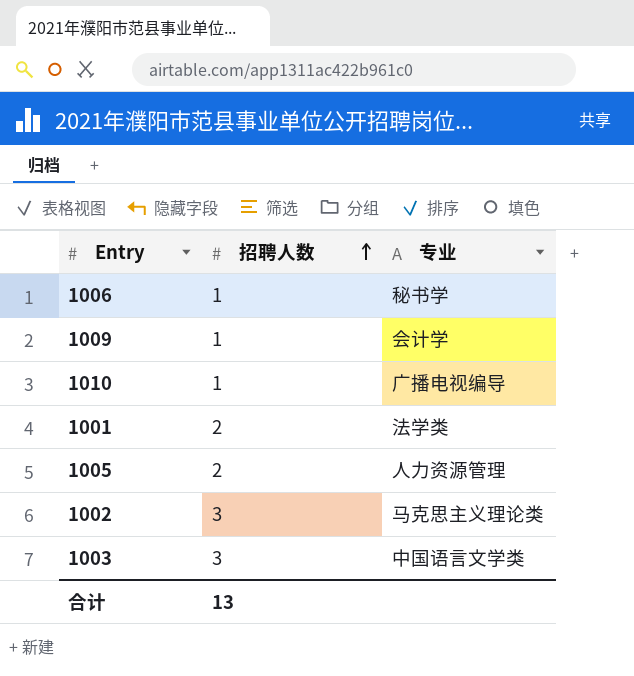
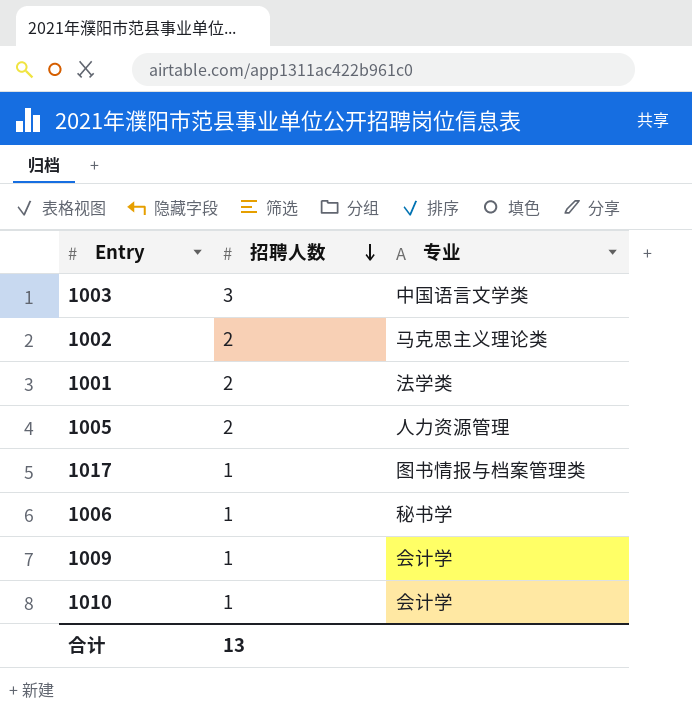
row order: 招聘人数 ascending -> 招聘人数 descending
1002 | 招聘人数: 3 -> 2
row 1017: none -> 1 | 图书情报与档案管理类
1010 | 专业: 广播电视编导 -> 会计学

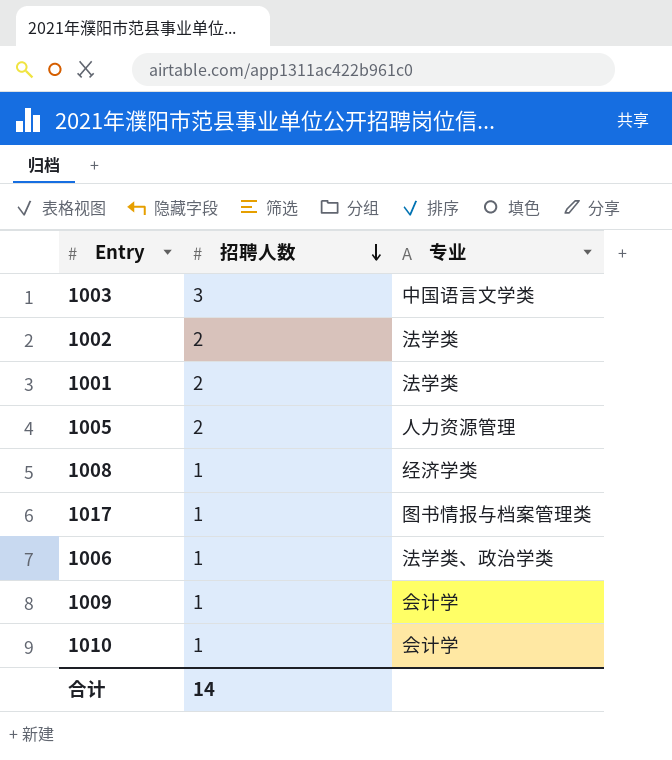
1002 | 专业: 马克思主义理论类 -> 法学类
row 1008: none -> 1 | 经济学类
1006 | 专业: 秘书学 -> 法学类、政治学类
合计 | 招聘人数: 13 -> 14

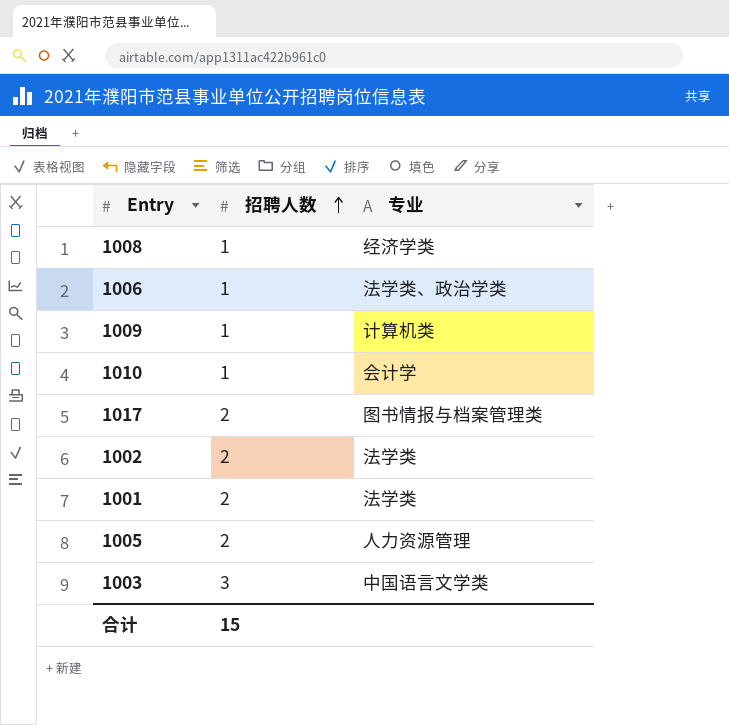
row order: 招聘人数 descending -> 招聘人数 ascending
1009 | 专业: 会计学 -> 计算机类
1017 | 招聘人数: 1 -> 2
合计 | 招聘人数: 14 -> 15

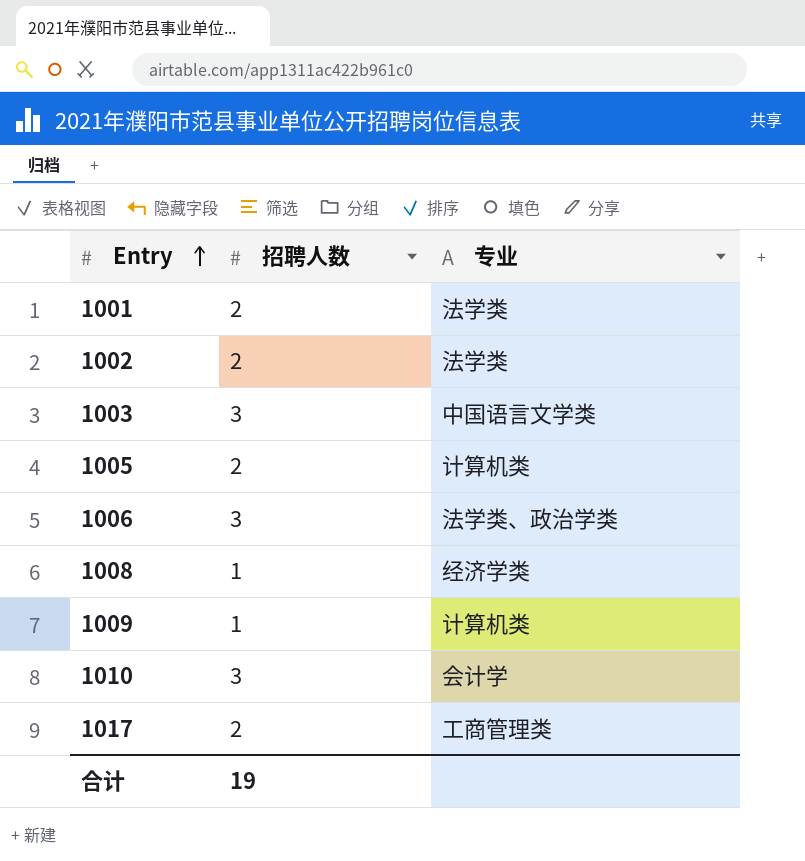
row order: 招聘人数 ascending -> Entry ascending
1005 | 专业: 人力资源管理 -> 计算机类
1006 | 招聘人数: 1 -> 3
1010 | 招聘人数: 1 -> 3
1017 | 专业: 图书情报与档案管理类 -> 工商管理类
合计 | 招聘人数: 15 -> 19

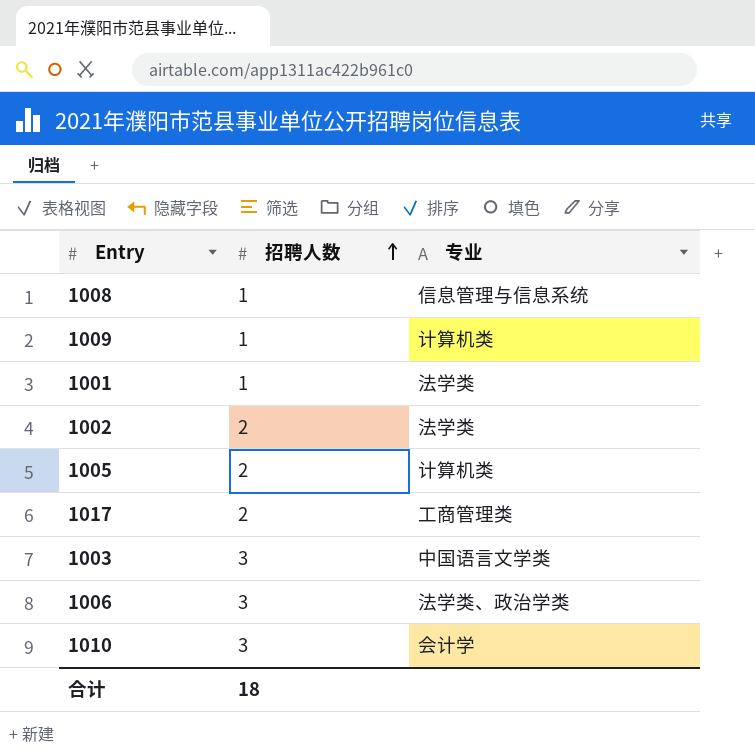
row order: Entry ascending -> 招聘人数 ascending
1008 | 专业: 经济学类 -> 信息管理与信息系统
1001 | 招聘人数: 2 -> 1
合计 | 招聘人数: 19 -> 18

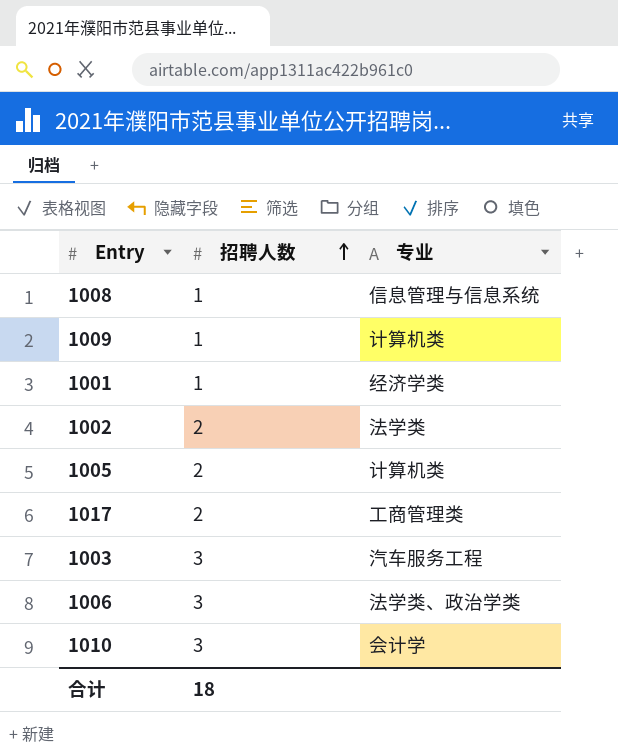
1001 | 专业: 法学类 -> 经济学类
1003 | 专业: 中国语言文学类 -> 汽车服务工程

